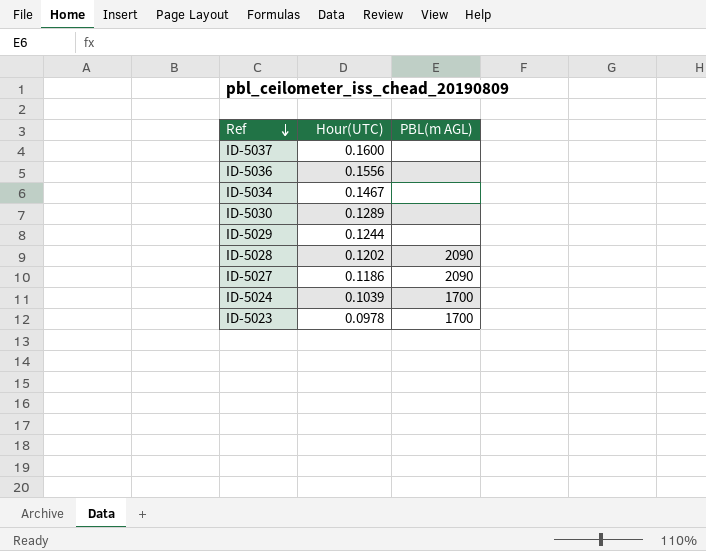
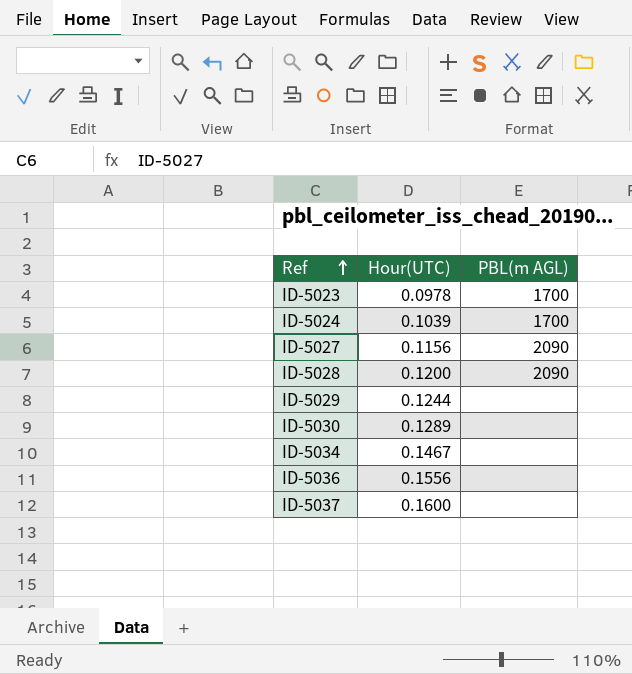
row order: Ref descending -> Ref ascending
ID-5027 | Hour(UTC): 0.1186 -> 0.1156
ID-5028 | Hour(UTC): 0.1202 -> 0.1200

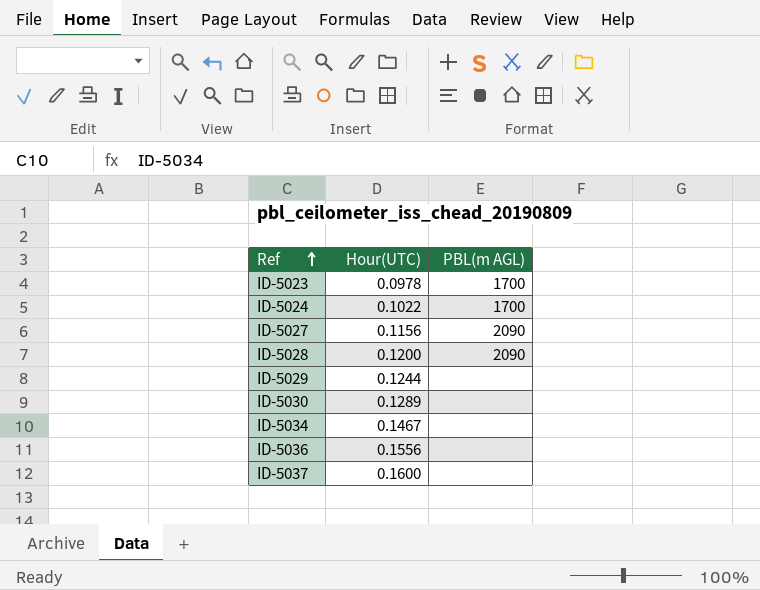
ID-5024 | Hour(UTC): 0.1039 -> 0.1022

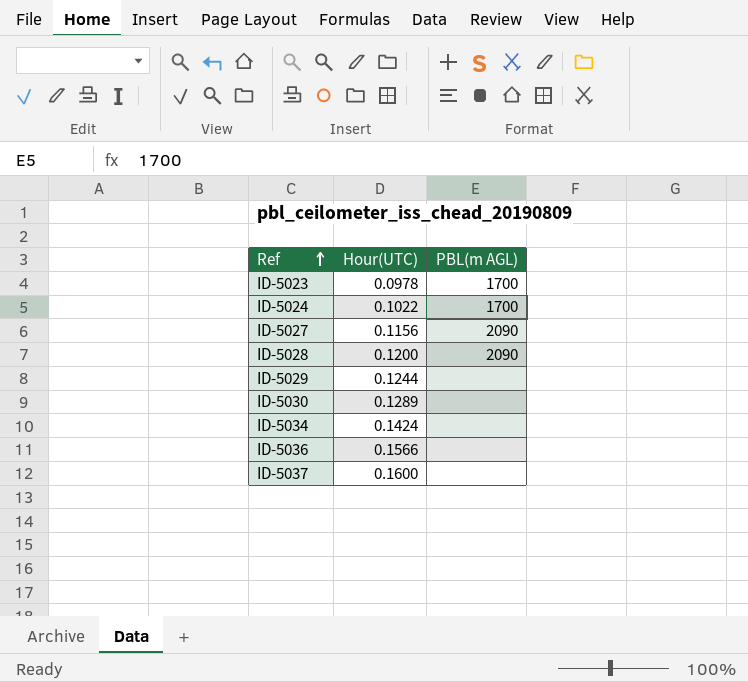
ID-5034 | Hour(UTC): 0.1467 -> 0.1424
ID-5036 | Hour(UTC): 0.1556 -> 0.1566

